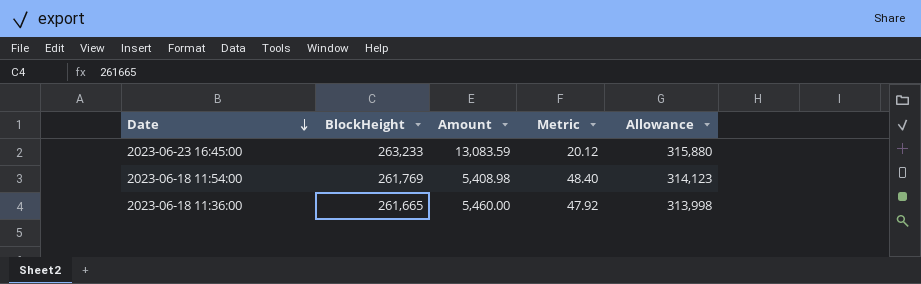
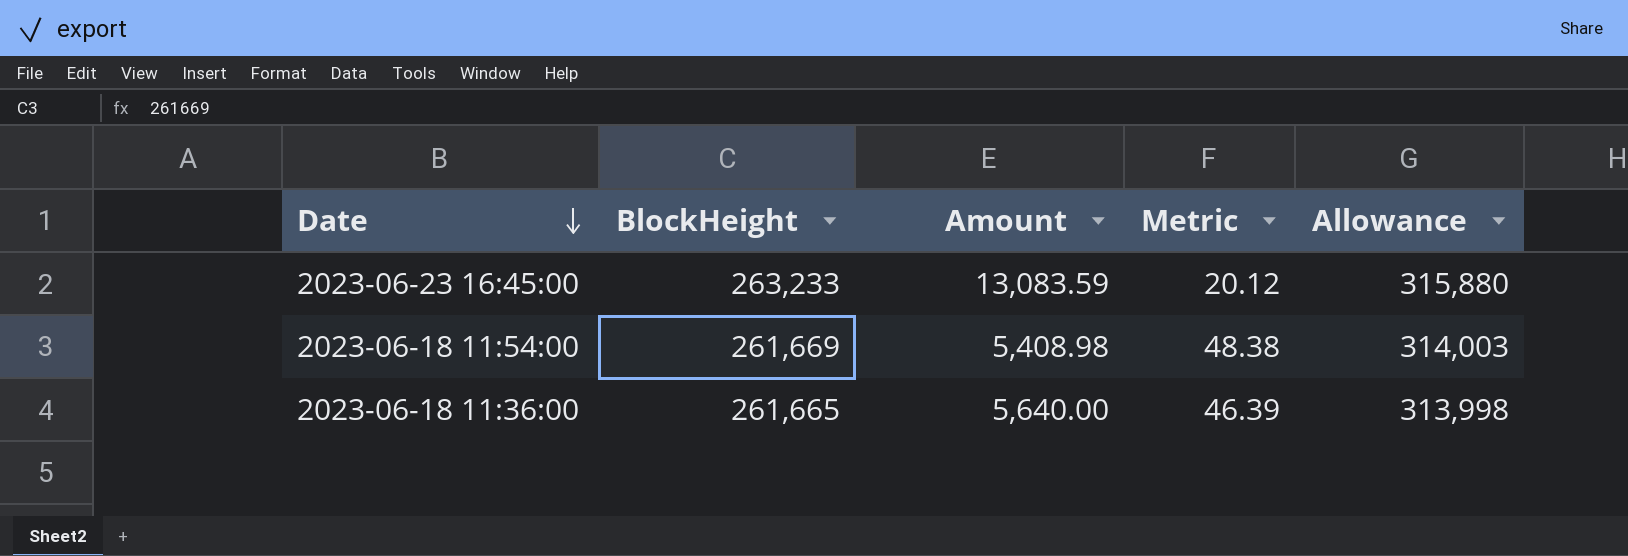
2023-06-18 11:54:00 | BlockHeight: 261,769 -> 261,669
2023-06-18 11:54:00 | Metric: 48.40 -> 48.38
2023-06-18 11:54:00 | Allowance: 314,123 -> 314,003
2023-06-18 11:36:00 | Amount: 5,460.00 -> 5,640.00
2023-06-18 11:36:00 | Metric: 47.92 -> 46.39

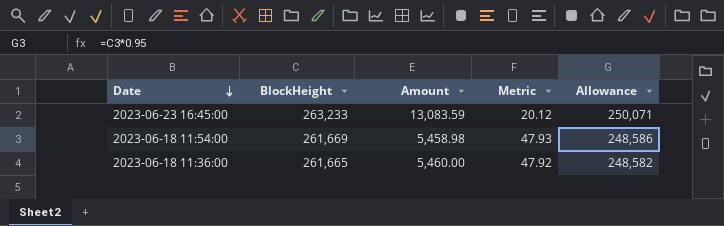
column Allowance | formula: [BlockHeight] * 1.2 -> [BlockHeight] * 0.95
2023-06-18 11:54:00 | Amount: 5,408.98 -> 5,458.98
2023-06-18 11:54:00 | Metric: 48.38 -> 47.93
2023-06-18 11:36:00 | Amount: 5,640.00 -> 5,460.00
2023-06-18 11:36:00 | Metric: 46.39 -> 47.92

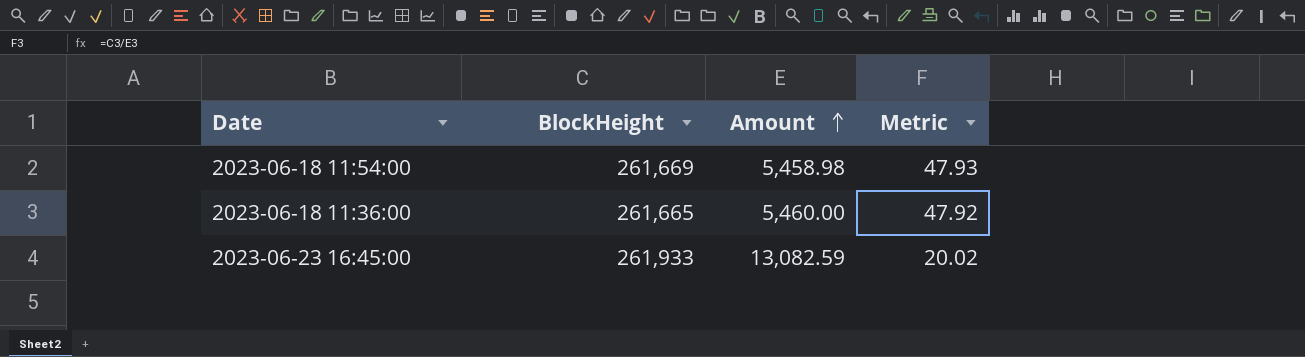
row order: Date descending -> Amount ascending
column Allowance | formula: [BlockHeight] * 0.95 -> none
2023-06-23 16:45:00 | BlockHeight: 263,233 -> 261,933
2023-06-23 16:45:00 | Amount: 13,083.59 -> 13,082.59
2023-06-23 16:45:00 | Metric: 20.12 -> 20.02

